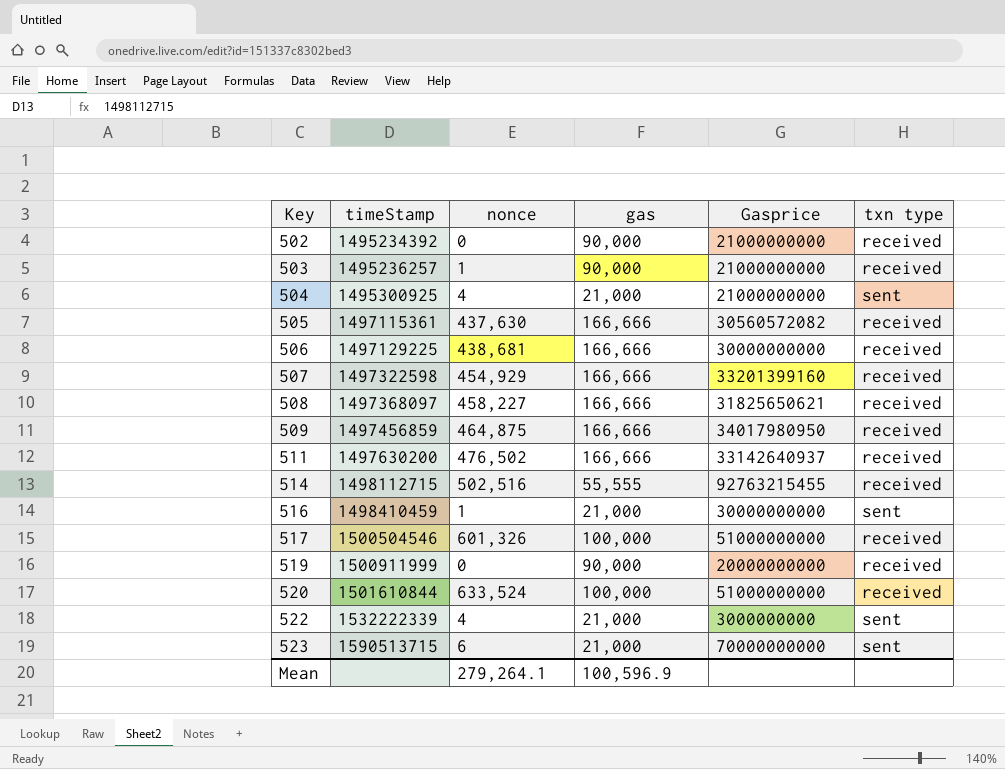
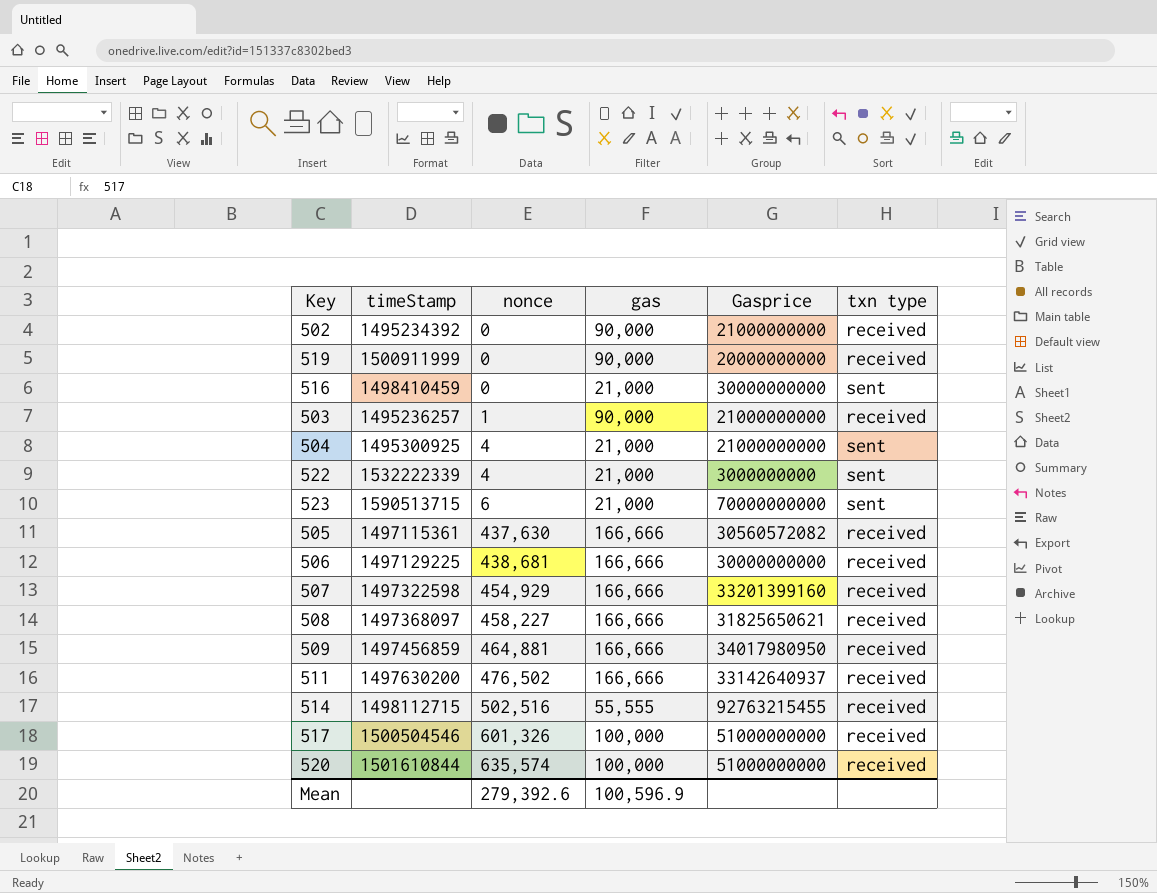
row order: Key ascending -> nonce ascending
516 | nonce: 1 -> 0
509 | nonce: 464,875 -> 464,881
520 | nonce: 633,524 -> 635,574
Mean | nonce: 279,264.1 -> 279,392.6

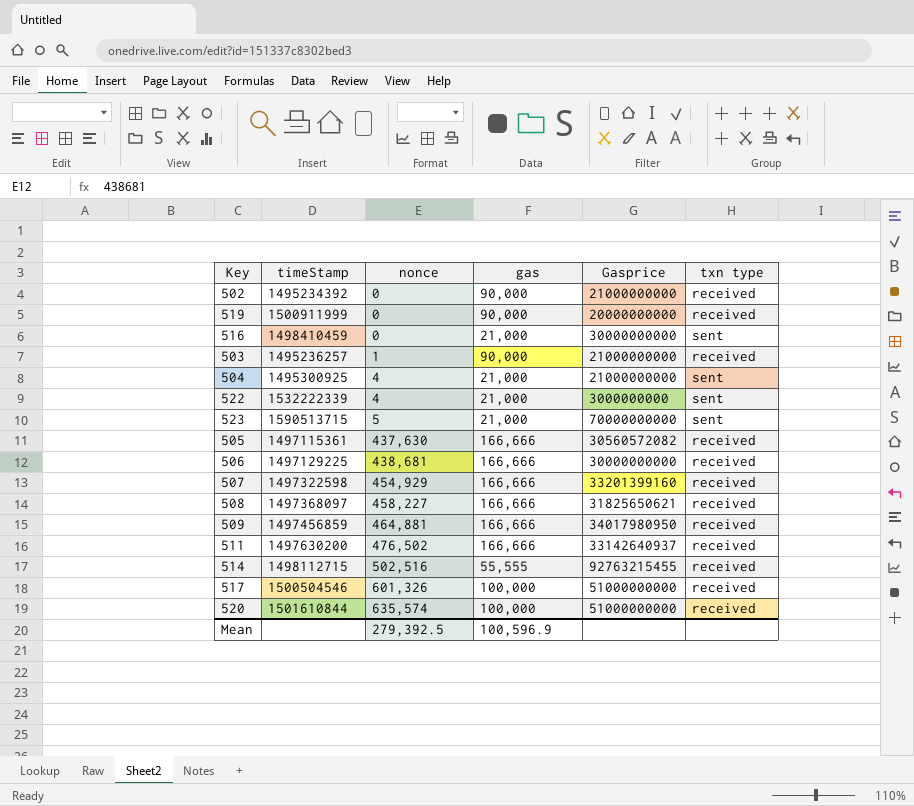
523 | nonce: 6 -> 5
Mean | nonce: 279,392.6 -> 279,392.5

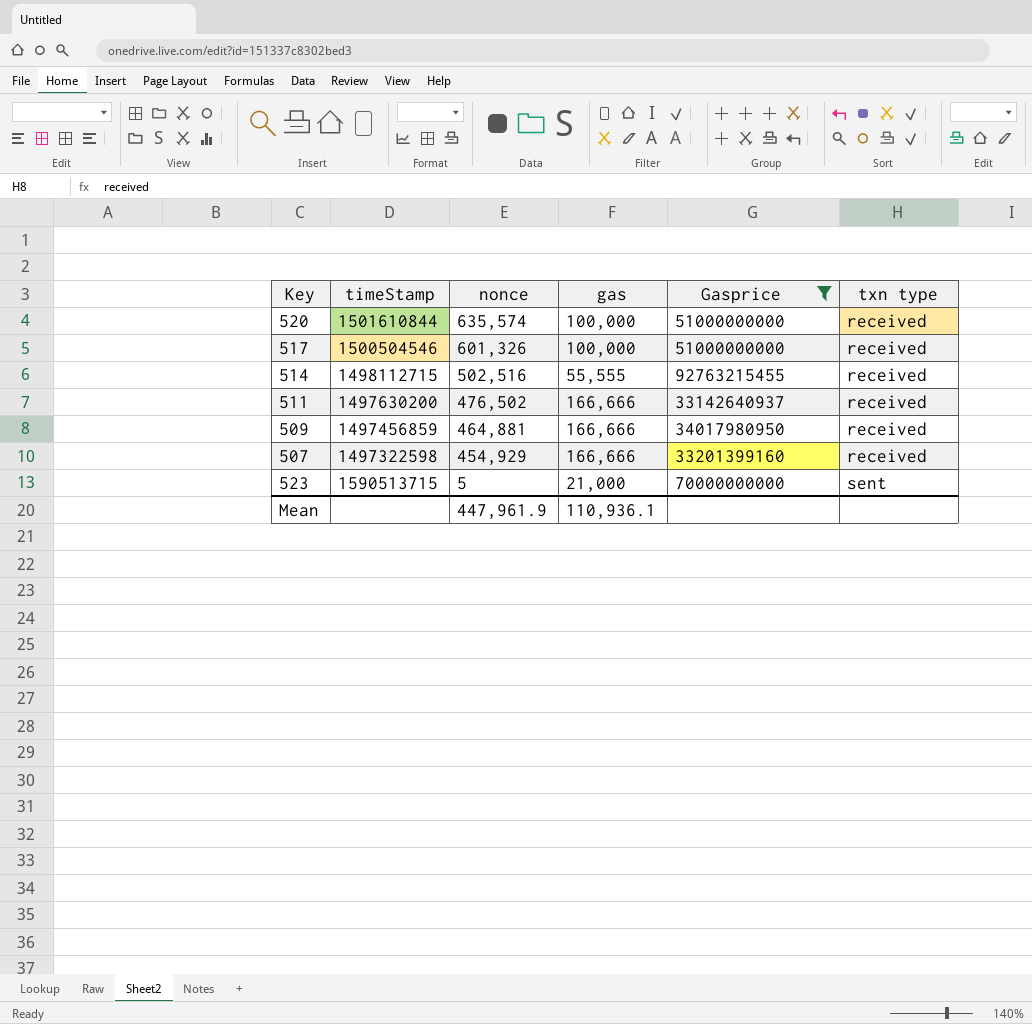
filter: none -> Gasprice >= 33142640937
row order: nonce ascending -> nonce descending
Mean | nonce: 279,392.5 -> 447,961.9
Mean | gas: 100,596.9 -> 110,936.1

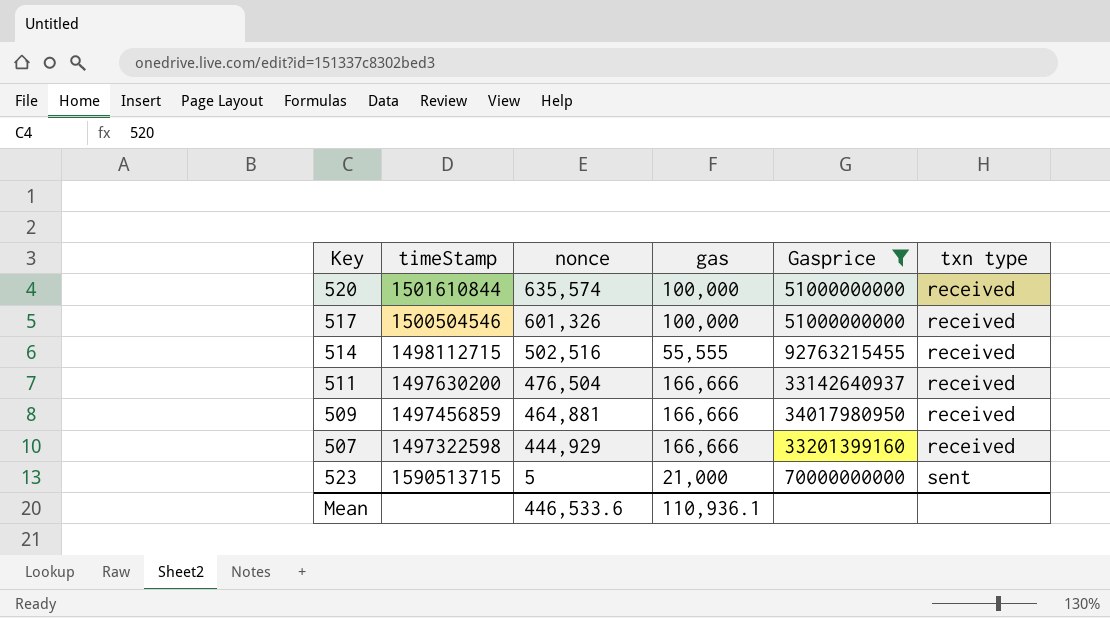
511 | nonce: 476,502 -> 476,504
507 | nonce: 454,929 -> 444,929
Mean | nonce: 447,961.9 -> 446,533.6

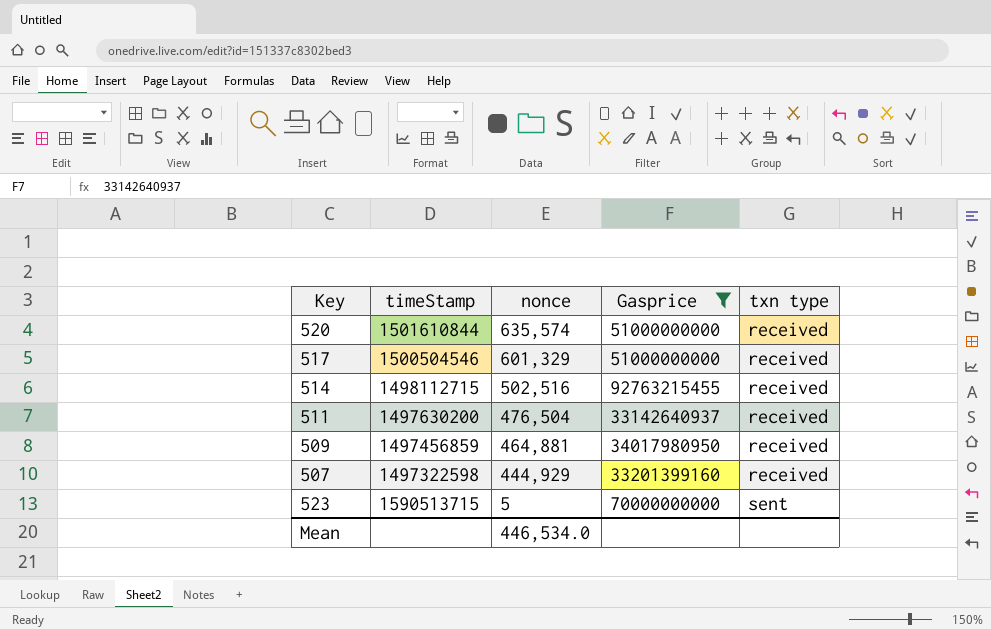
column gas | position: 4 -> none
517 | nonce: 601,326 -> 601,329
Mean | nonce: 446,533.6 -> 446,534.0

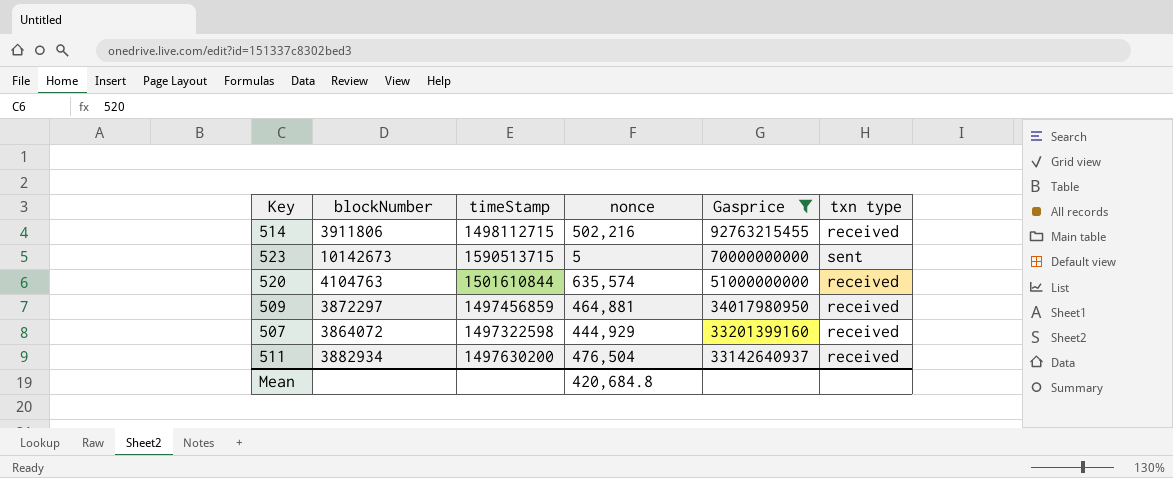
row order: nonce descending -> Gasprice descending
column blockNumber | position: none -> 2
row 517: 1500504546 | 601,329 | 51000000000 | received -> none
514 | nonce: 502,516 -> 502,216
Mean | nonce: 446,534.0 -> 420,684.8

